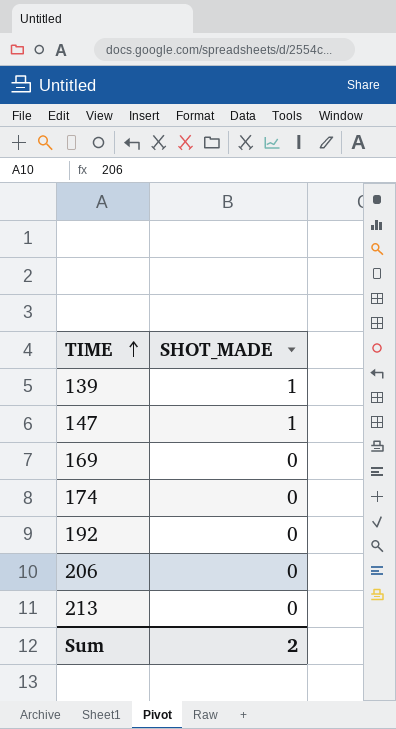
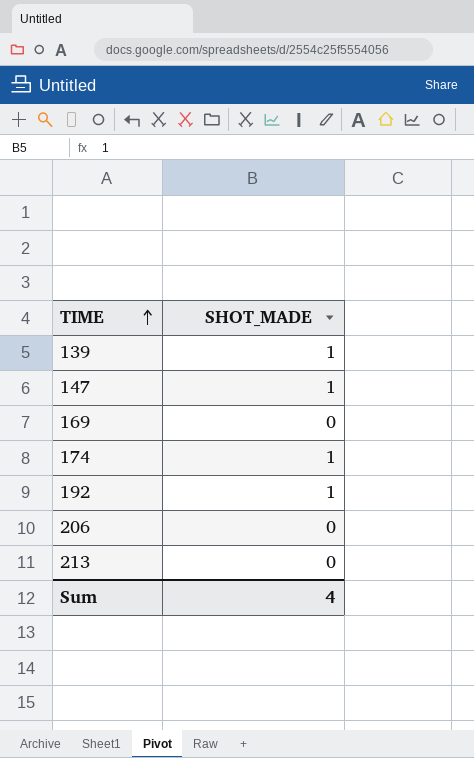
174 | SHOT_MADE: 0 -> 1
192 | SHOT_MADE: 0 -> 1
Sum | SHOT_MADE: 2 -> 4

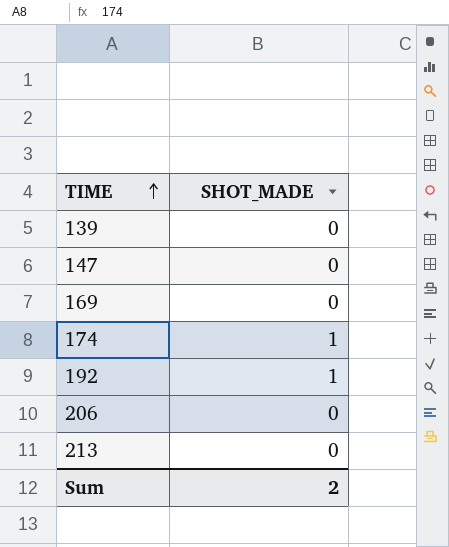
139 | SHOT_MADE: 1 -> 0
147 | SHOT_MADE: 1 -> 0
Sum | SHOT_MADE: 4 -> 2

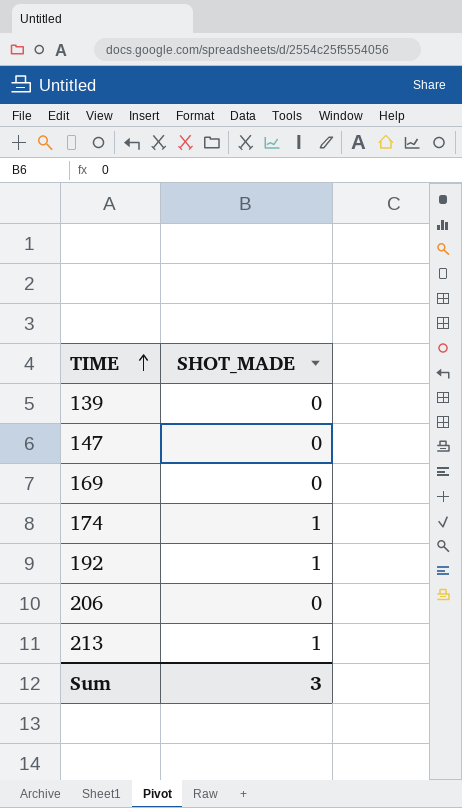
213 | SHOT_MADE: 0 -> 1
Sum | SHOT_MADE: 2 -> 3

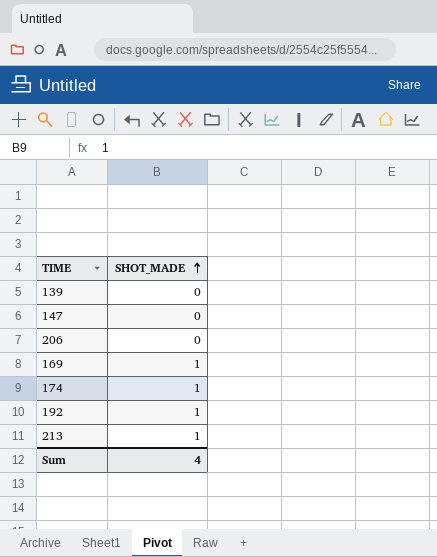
row order: TIME ascending -> SHOT_MADE ascending
169 | SHOT_MADE: 0 -> 1
Sum | SHOT_MADE: 3 -> 4

